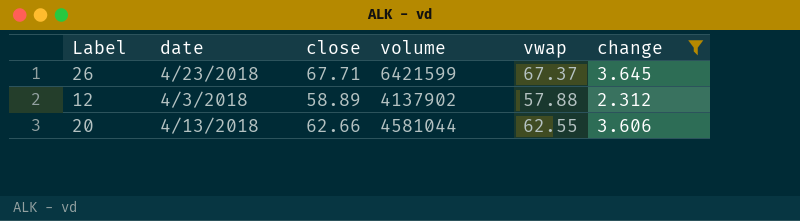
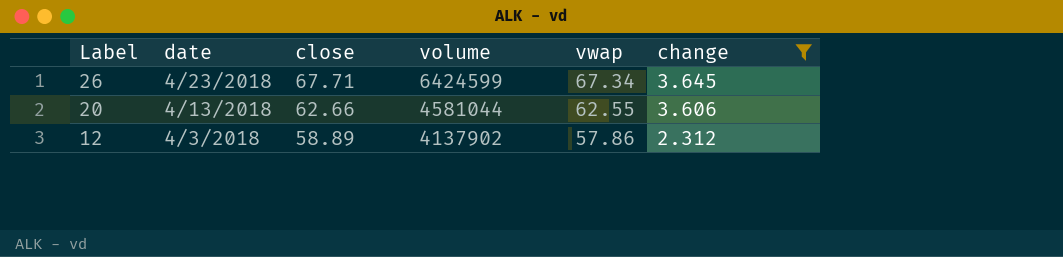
row order: none -> Label descending
26 | volume: 6421599 -> 6424599
26 | vwap: 67.37 -> 67.34
12 | vwap: 57.88 -> 57.86

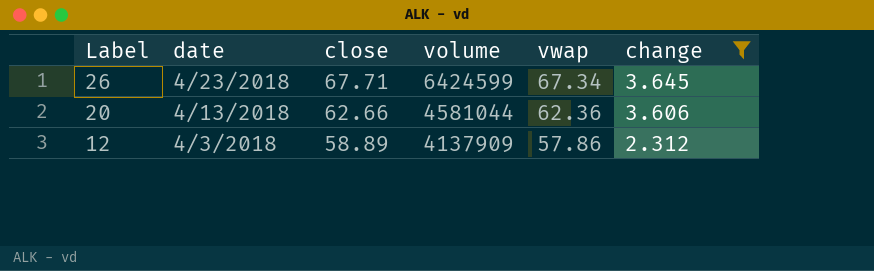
20 | vwap: 62.55 -> 62.36
12 | volume: 4137902 -> 4137909

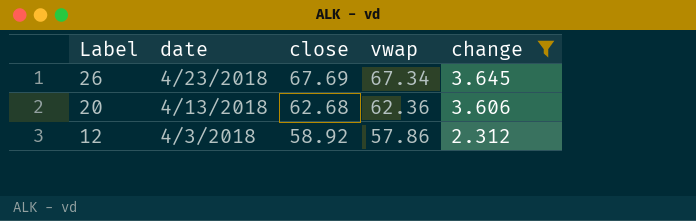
column volume | position: 4 -> none
26 | close: 67.71 -> 67.69
20 | close: 62.66 -> 62.68
12 | close: 58.89 -> 58.92

